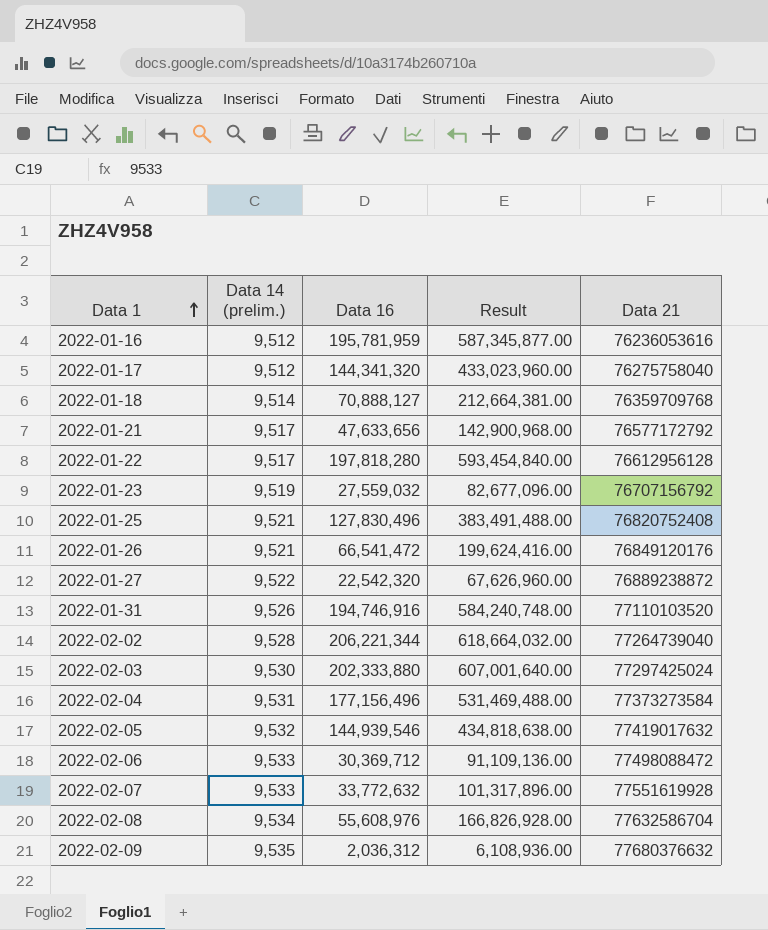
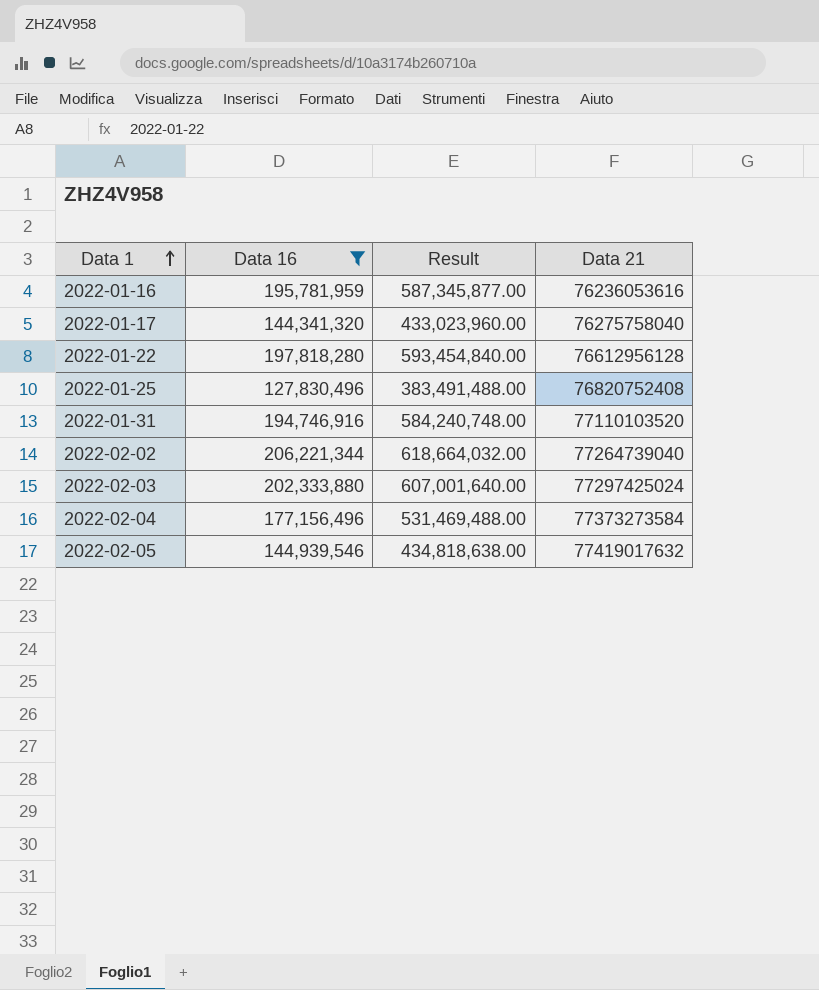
filter: none -> Data 16 >= 127,830,496
column Data 14 (prelim.) | position: 2 -> none

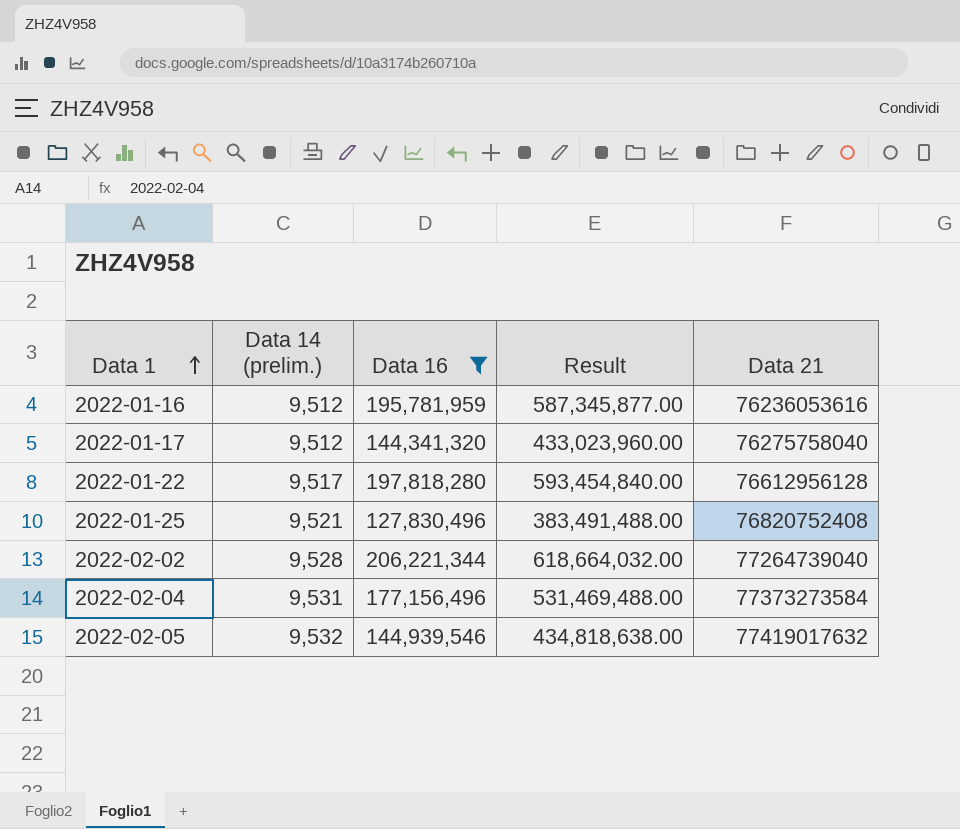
column Data 14 (prelim.) | position: none -> 2
row 2022-01-31: 194,746,916 | 584,240,748.00 | 77110103520 -> none
row 2022-02-03: 202,333,880 | 607,001,640.00 | 77297425024 -> none

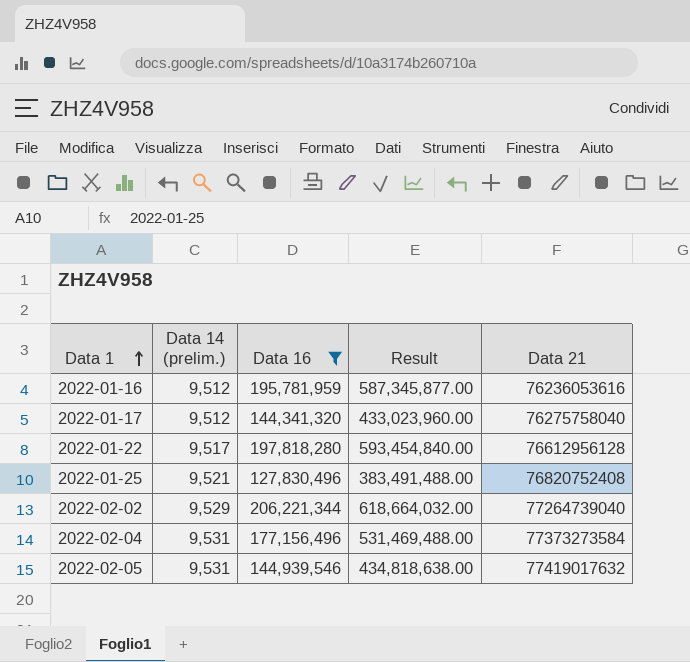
2022-02-02 | Data 14 (prelim.): 9,528 -> 9,529
2022-02-05 | Data 14 (prelim.): 9,532 -> 9,531

